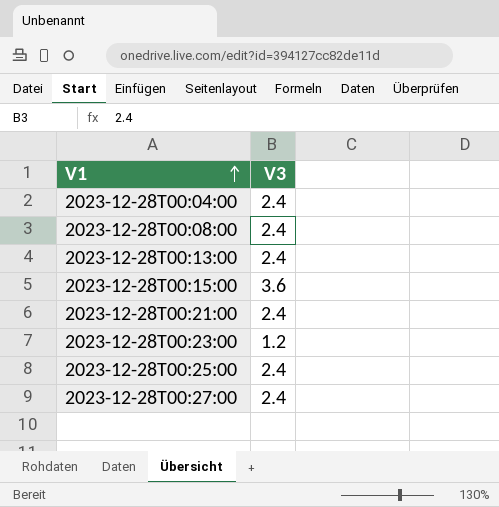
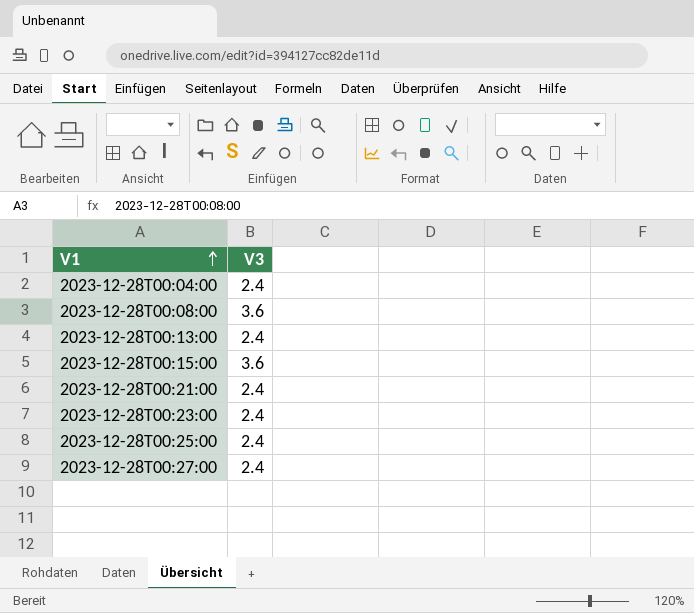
2023-12-28T00:08:00 | V3: 2.4 -> 3.6
2023-12-28T00:23:00 | V3: 1.2 -> 2.4

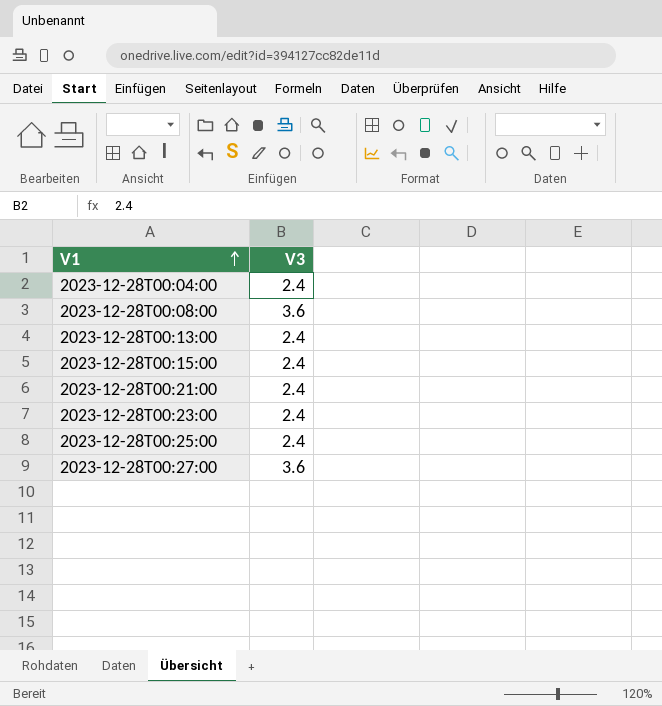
2023-12-28T00:15:00 | V3: 3.6 -> 2.4
2023-12-28T00:27:00 | V3: 2.4 -> 3.6

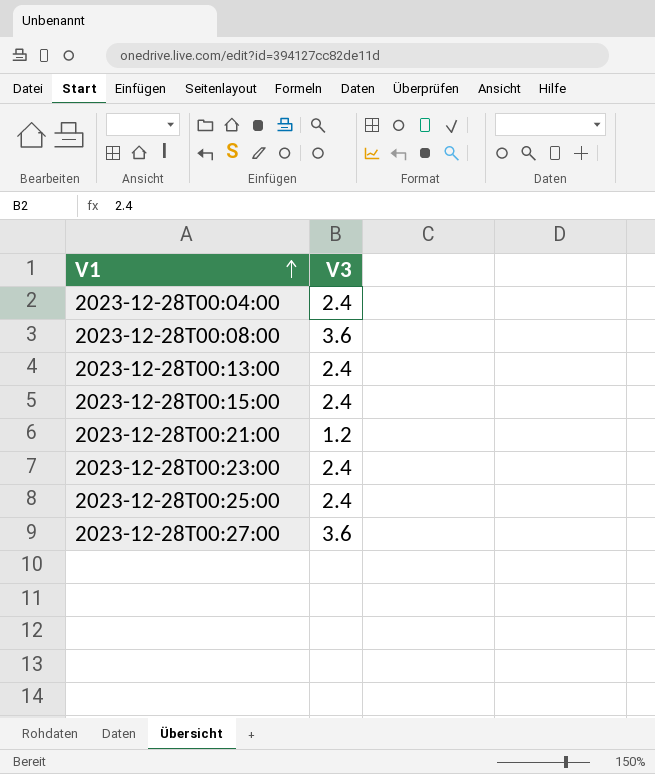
2023-12-28T00:21:00 | V3: 2.4 -> 1.2

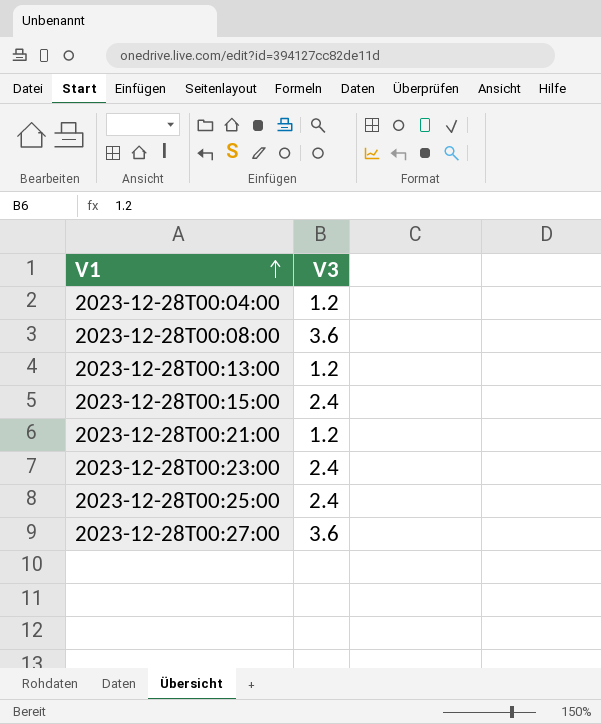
2023-12-28T00:04:00 | V3: 2.4 -> 1.2
2023-12-28T00:13:00 | V3: 2.4 -> 1.2

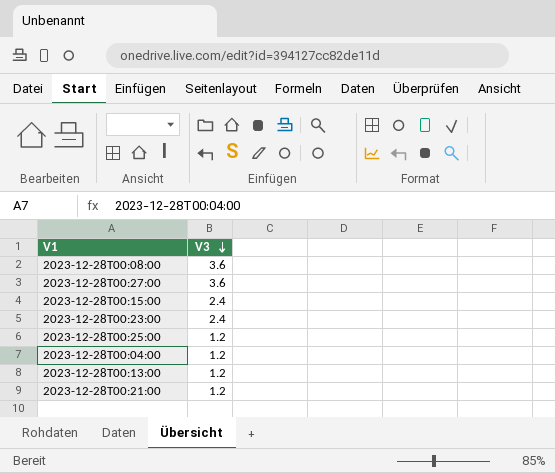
row order: V1 ascending -> V3 descending
2023-12-28T00:25:00 | V3: 2.4 -> 1.2

